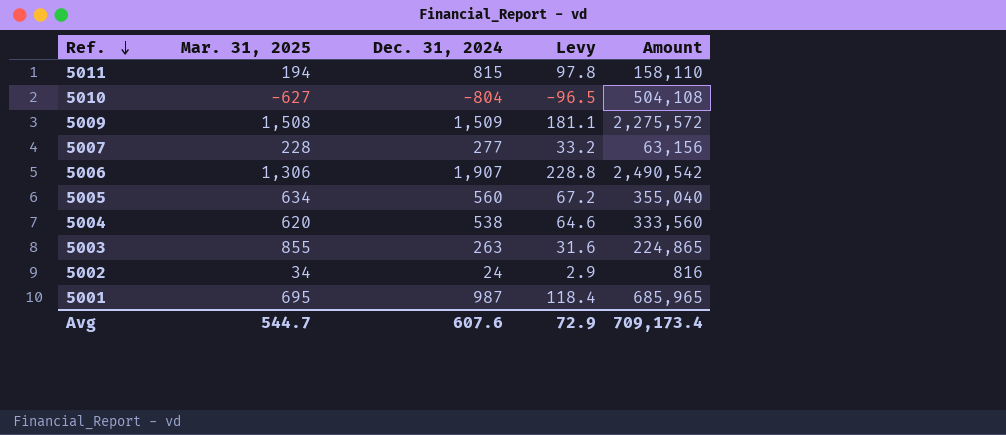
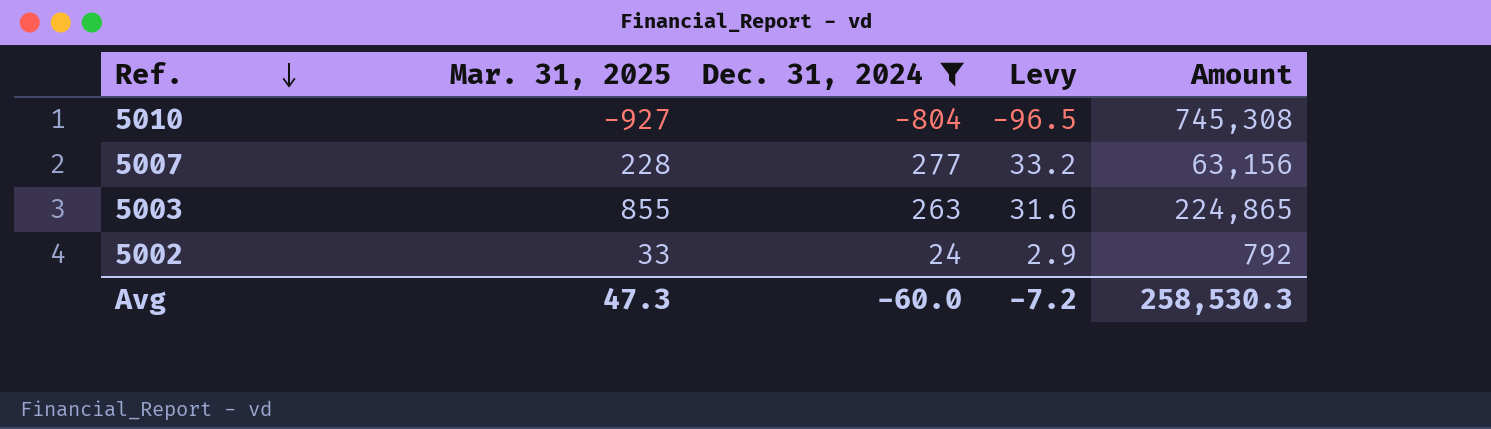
filter: none -> Dec. 31, 2024 <= 277
5010 | Mar. 31, 2025: -627 -> -927
5010 | Amount: 504,108 -> 745,308
5002 | Mar. 31, 2025: 34 -> 33
5002 | Amount: 816 -> 792
Avg | Mar. 31, 2025: 544.7 -> 47.3
Avg | Dec. 31, 2024: 607.6 -> -60.0
Avg | Levy: 72.9 -> -7.2
Avg | Amount: 709,173.4 -> 258,530.3

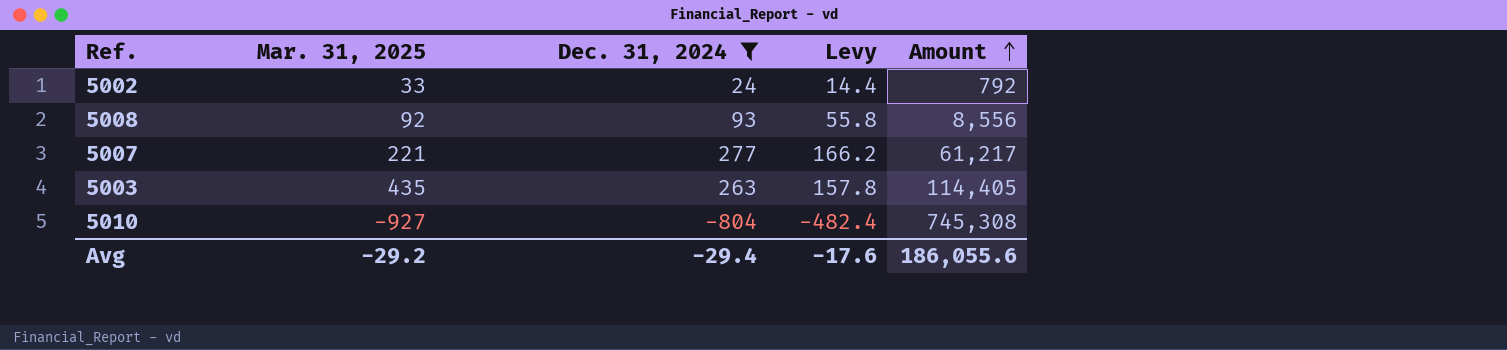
row order: Ref. descending -> Amount ascending
column Levy | formula: [Dec. 31, 2024] * 0.12 -> [Dec. 31, 2024] * 0.6
row 5008: none -> 92 | 93 | 55.8 | 8,556
5007 | Mar. 31, 2025: 228 -> 221
5007 | Amount: 63,156 -> 61,217
5003 | Mar. 31, 2025: 855 -> 435
5003 | Amount: 224,865 -> 114,405
Avg | Mar. 31, 2025: 47.3 -> -29.2
Avg | Dec. 31, 2024: -60.0 -> -29.4
Avg | Levy: -7.2 -> -17.6
Avg | Amount: 258,530.3 -> 186,055.6

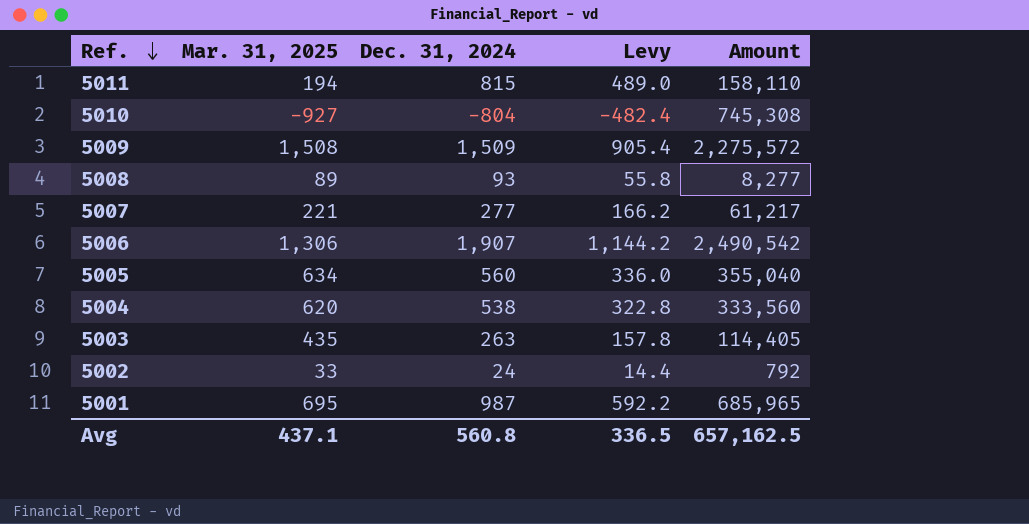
filter: Dec. 31, 2024 <= 277 -> none
row order: Amount ascending -> Ref. descending
5008 | Mar. 31, 2025: 92 -> 89
5008 | Amount: 8,556 -> 8,277
Avg | Mar. 31, 2025: -29.2 -> 437.1
Avg | Dec. 31, 2024: -29.4 -> 560.8
Avg | Levy: -17.6 -> 336.5
Avg | Amount: 186,055.6 -> 657,162.5

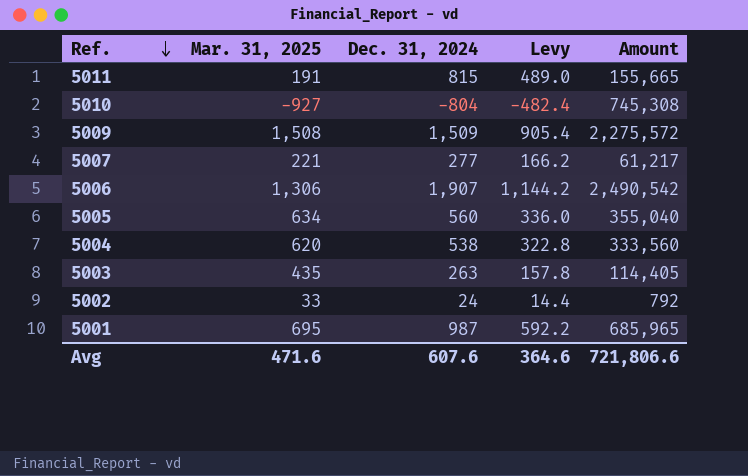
row 5008: 89 | 93 | 55.8 | 8,277 -> none
5011 | Mar. 31, 2025: 194 -> 191
5011 | Amount: 158,110 -> 155,665
Avg | Mar. 31, 2025: 437.1 -> 471.6
Avg | Dec. 31, 2024: 560.8 -> 607.6
Avg | Levy: 336.5 -> 364.6
Avg | Amount: 657,162.5 -> 721,806.6

